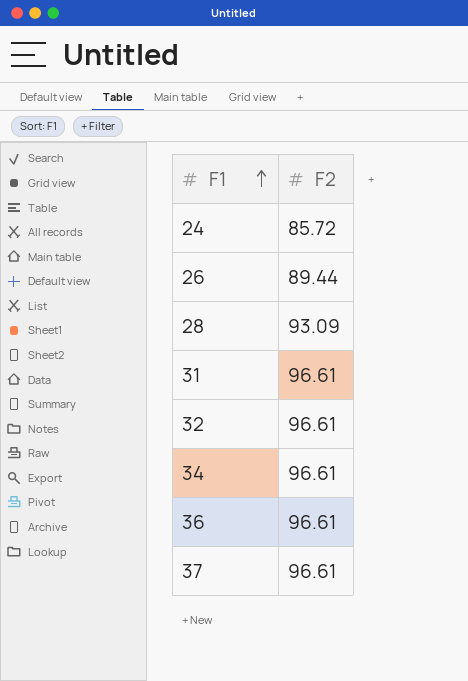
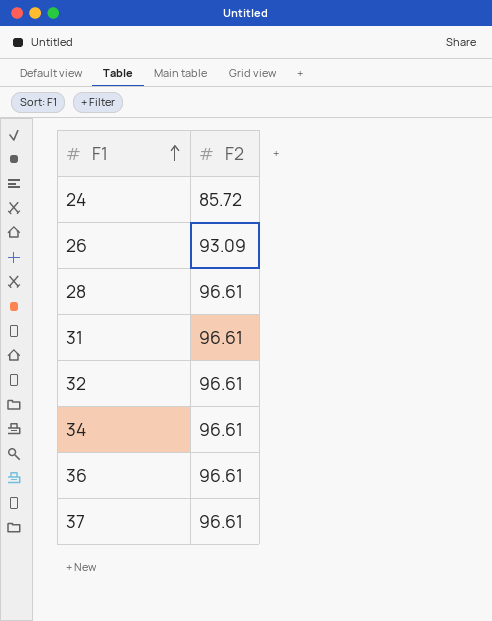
26 | F2: 89.44 -> 93.09
28 | F2: 93.09 -> 96.61

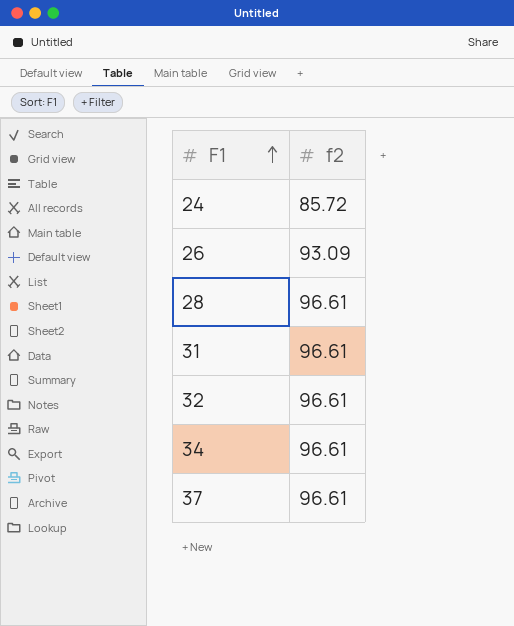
column name: F2 -> f2
row 36: 96.61 -> none

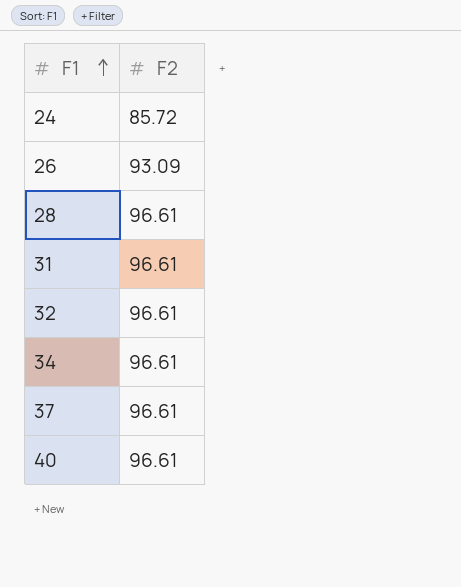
column name: f2 -> F2
row 40: none -> 96.61

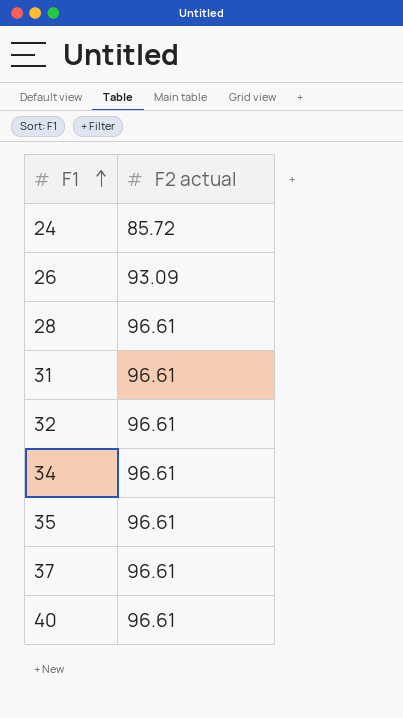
column name: F2 -> F2 actual
row 35: none -> 96.61

